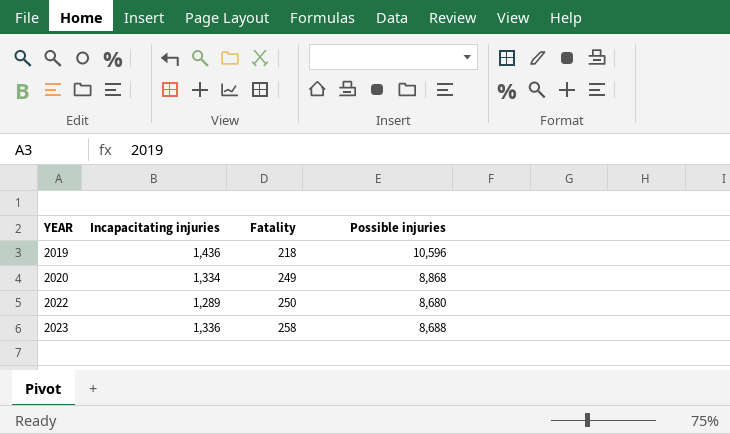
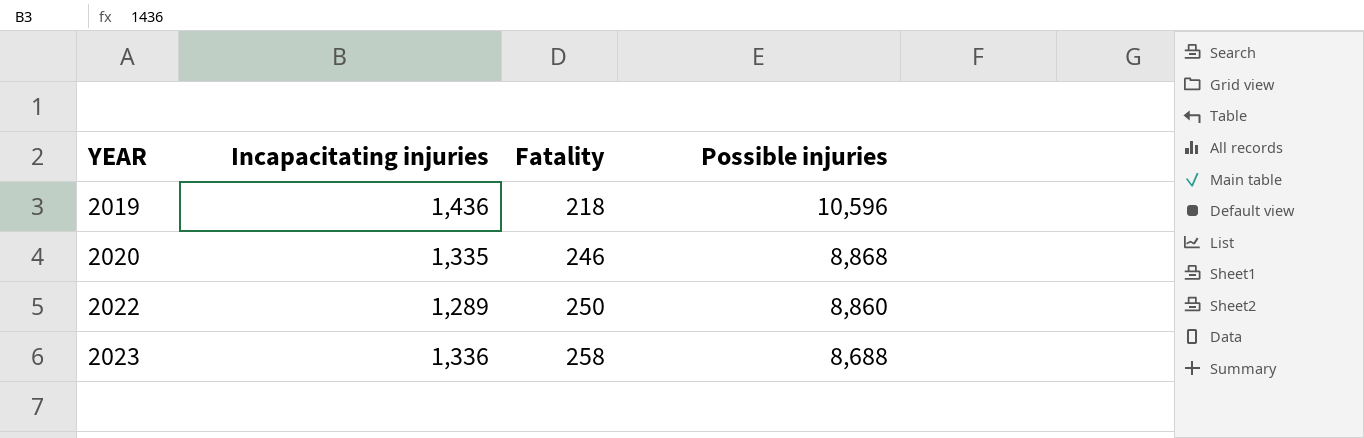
2020 | Incapacitating injuries: 1,334 -> 1,335
2020 | Fatality: 249 -> 246
2022 | Possible injuries: 8,680 -> 8,860

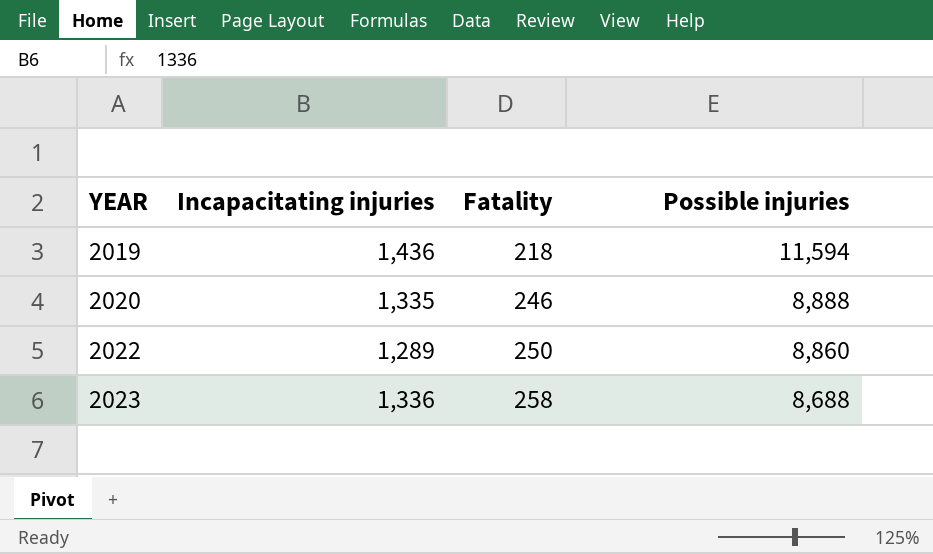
2019 | Possible injuries: 10,596 -> 11,594
2020 | Possible injuries: 8,868 -> 8,888

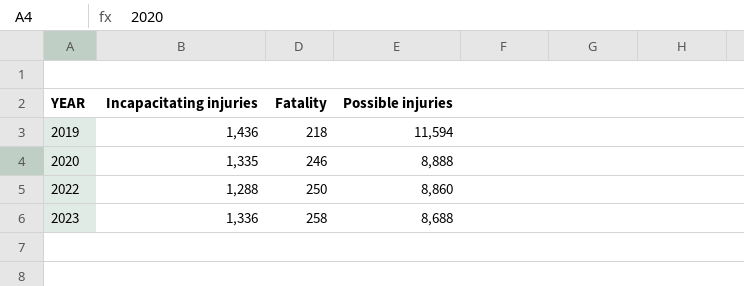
2022 | Incapacitating injuries: 1,289 -> 1,288

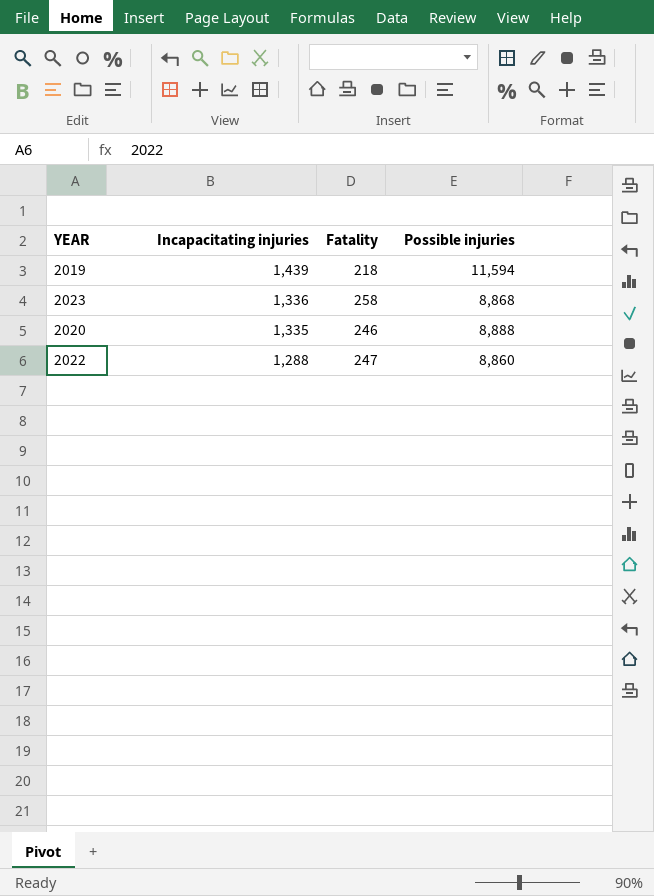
row order: YEAR ascending -> Incapacitating injuries descending
2019 | Incapacitating injuries: 1,436 -> 1,439
2023 | Possible injuries: 8,688 -> 8,868
2022 | Fatality: 250 -> 247

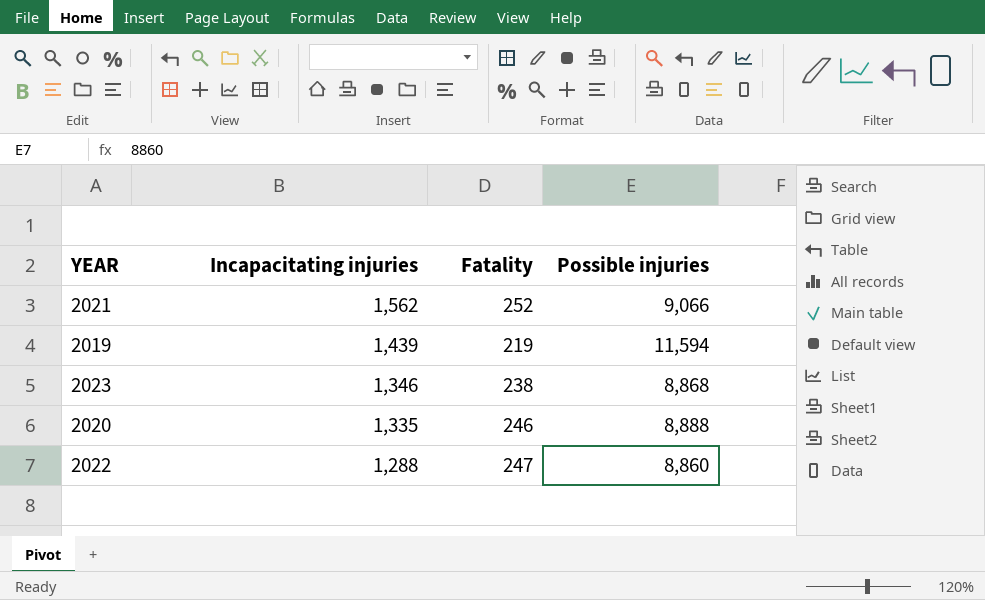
row 2021: none -> 1,562 | 252 | 9,066
2019 | Fatality: 218 -> 219
2023 | Incapacitating injuries: 1,336 -> 1,346
2023 | Fatality: 258 -> 238

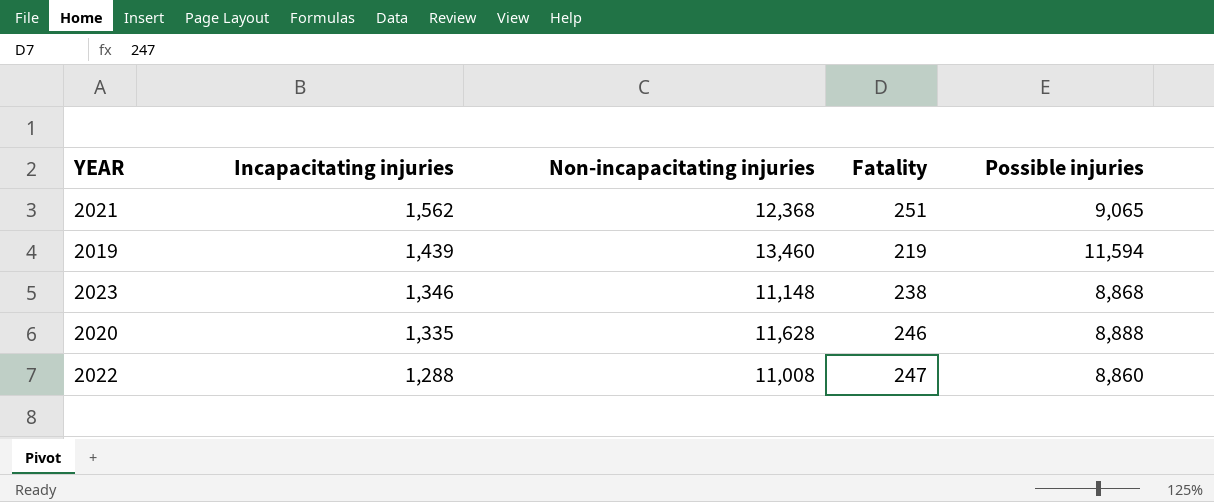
column Non-incapacitating injuries | position: none -> 3
2021 | Fatality: 252 -> 251
2021 | Possible injuries: 9,066 -> 9,065

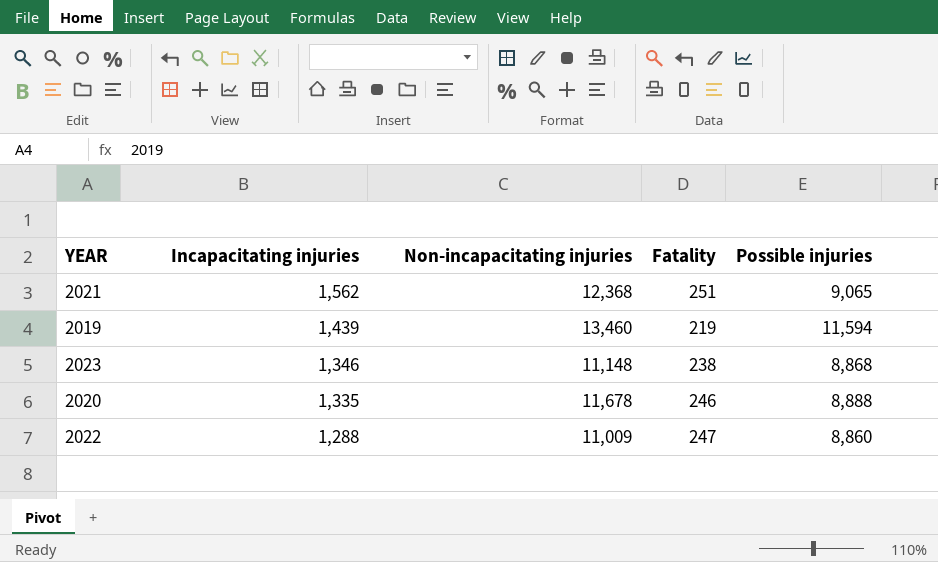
2020 | Non-incapacitating injuries: 11,628 -> 11,678
2022 | Non-incapacitating injuries: 11,008 -> 11,009

